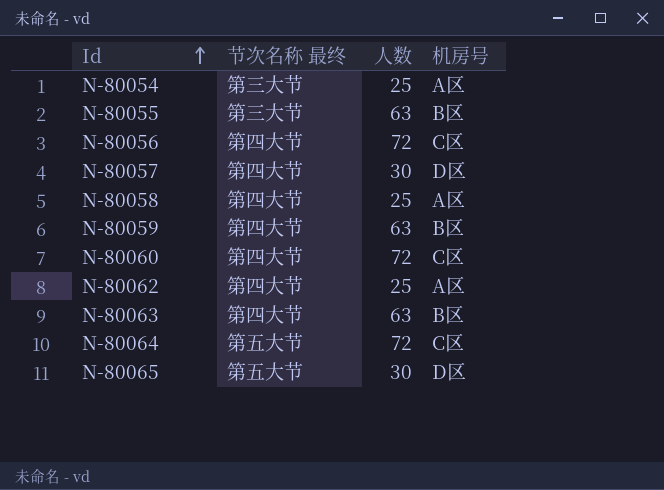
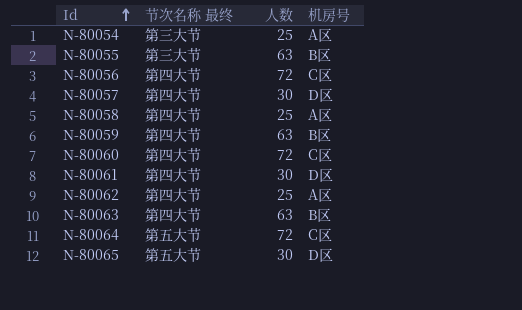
row N-80061: none -> 第四大节 | 30 | D区

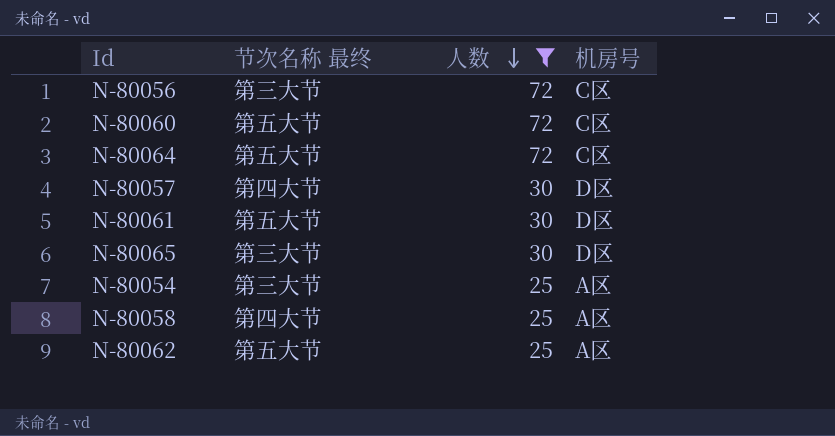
filter: none -> 人数 != 63
row order: Id ascending -> 人数 descending
N-80056 | 节次名称 最终: 第四大节 -> 第三大节
N-80060 | 节次名称 最终: 第四大节 -> 第五大节
N-80061 | 节次名称 最终: 第四大节 -> 第五大节
N-80065 | 节次名称 最终: 第五大节 -> 第三大节
N-80062 | 节次名称 最终: 第四大节 -> 第五大节

